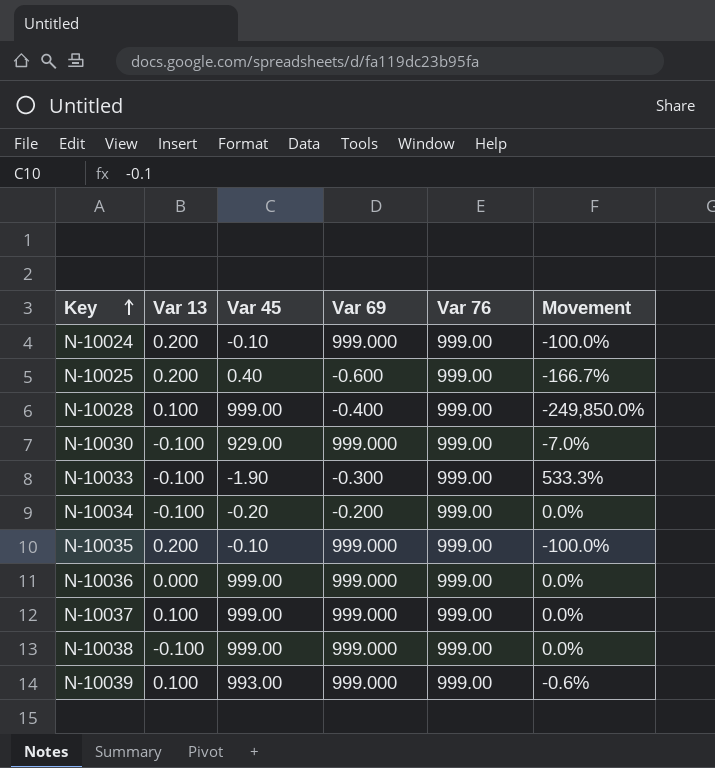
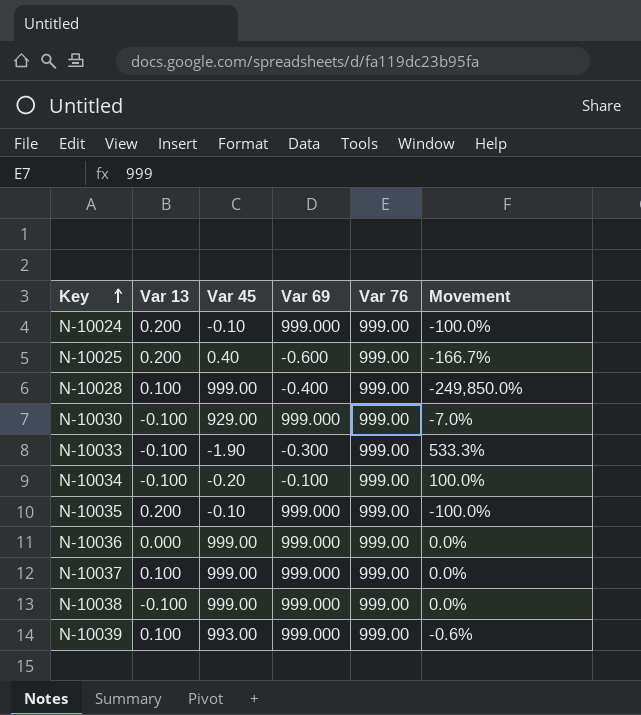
N-10034 | Var 69: -0.200 -> -0.100
N-10034 | Movement: 0.0% -> 100.0%

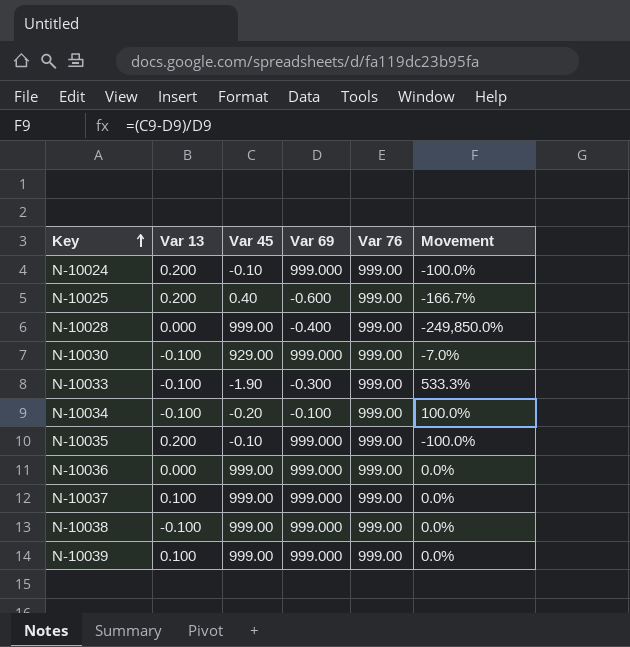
N-10028 | Var 13: 0.100 -> 0.000
N-10039 | Var 45: 993.00 -> 999.00
N-10039 | Movement: -0.6% -> 0.0%

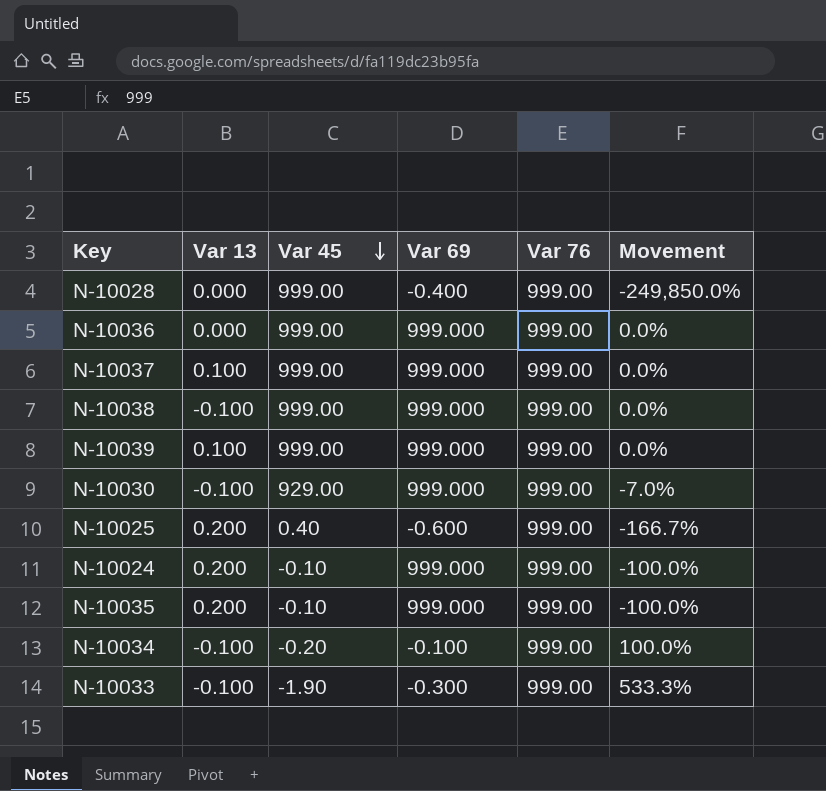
row order: Key ascending -> Var 45 descending

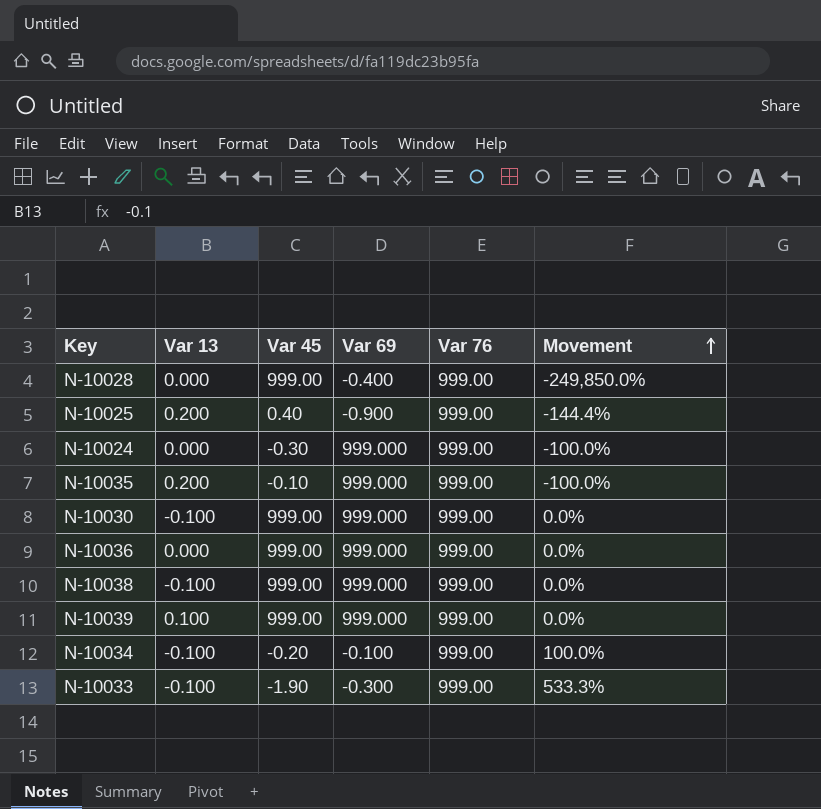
row order: Var 45 descending -> Movement ascending
row N-10037: 0.100 | 999.00 | 999.000 | 999.00 | 0.0% -> none
N-10025 | Var 69: -0.600 -> -0.900
N-10025 | Movement: -166.7% -> -144.4%
N-10024 | Var 13: 0.200 -> 0.000
N-10024 | Var 45: -0.10 -> -0.30
N-10030 | Var 45: 929.00 -> 999.00
N-10030 | Movement: -7.0% -> 0.0%

